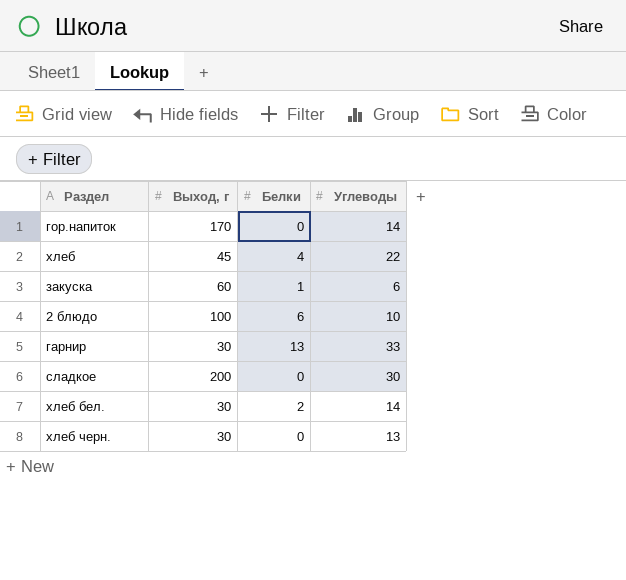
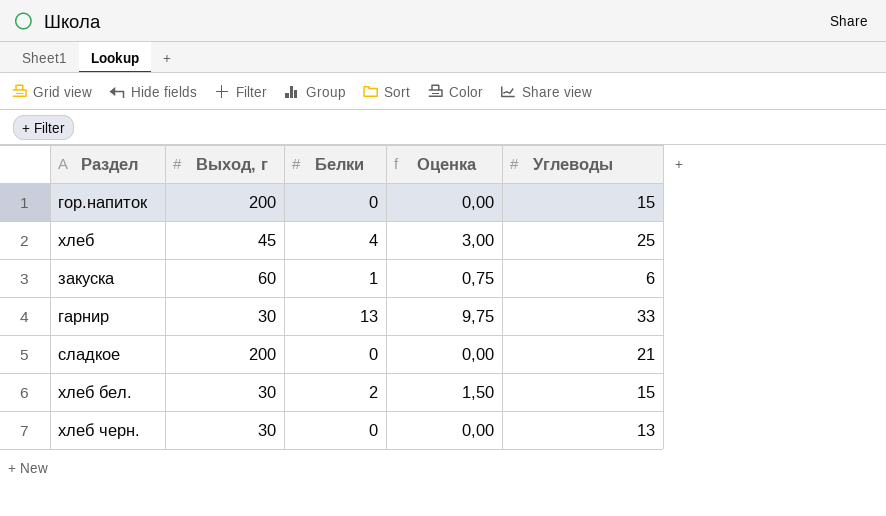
column Оценка | formula: none -> [Белки] * 0,75
row 2 блюдо: 100 | 6 | 10 -> none
гор.напиток | Выход, г: 170 -> 200
гор.напиток | Углеводы: 14 -> 15
хлеб | Углеводы: 22 -> 25
сладкое | Углеводы: 30 -> 21
хлеб бел. | Углеводы: 14 -> 15

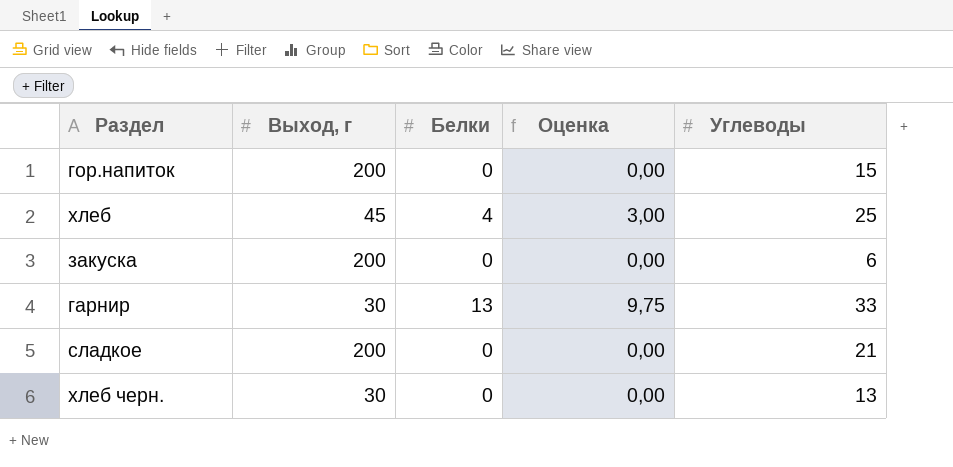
row хлеб бел.: 30 | 2 | 1,50 | 15 -> none
закуска | Выход, г: 60 -> 200
закуска | Белки: 1 -> 0
закуска | Оценка: 0,75 -> 0,00

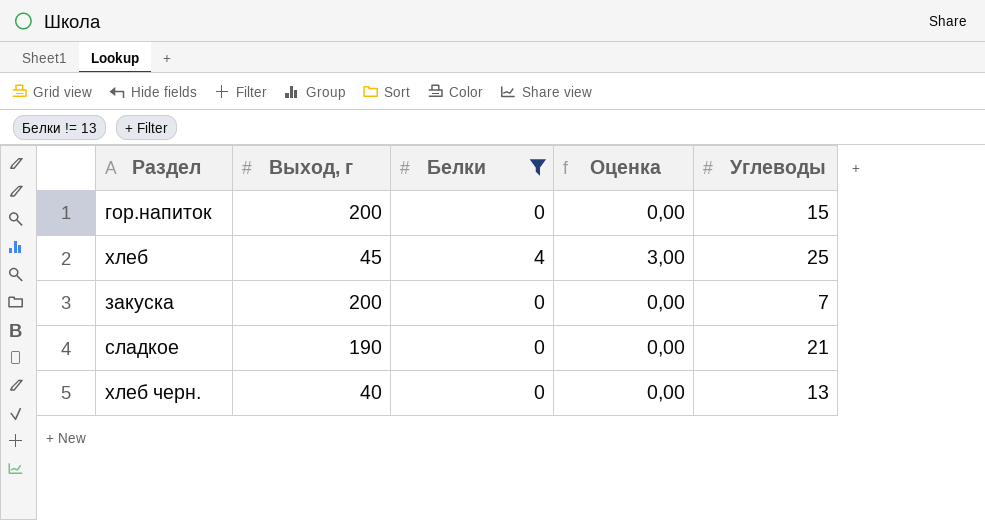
filter: none -> Белки != 13
закуска | Углеводы: 6 -> 7
сладкое | Выход, г: 200 -> 190
хлеб черн. | Выход, г: 30 -> 40

